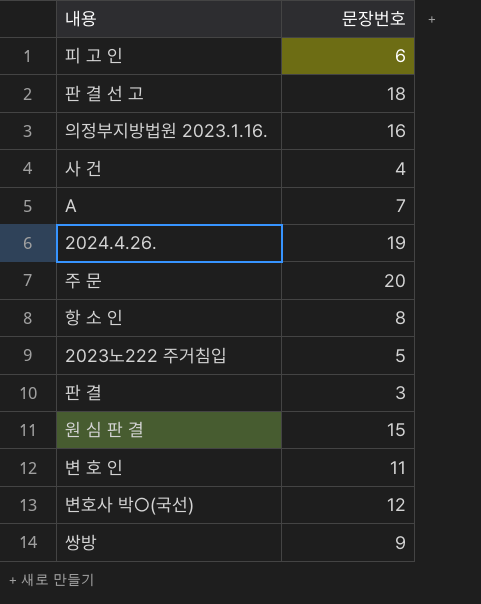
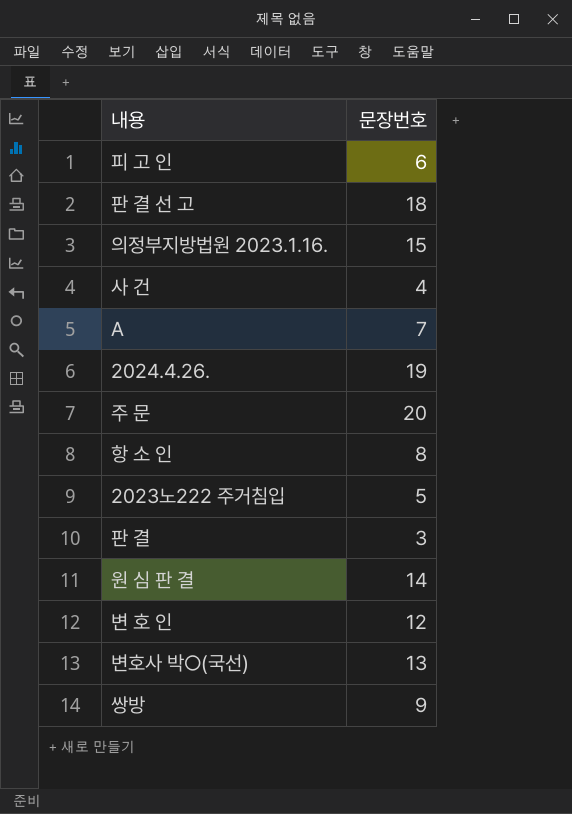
의정부지방법원 2023.1.16. | 문장번호: 16 -> 15
원 심 판 결 | 문장번호: 15 -> 14
변 호 인 | 문장번호: 11 -> 12
변호사 박○(국선) | 문장번호: 12 -> 13

